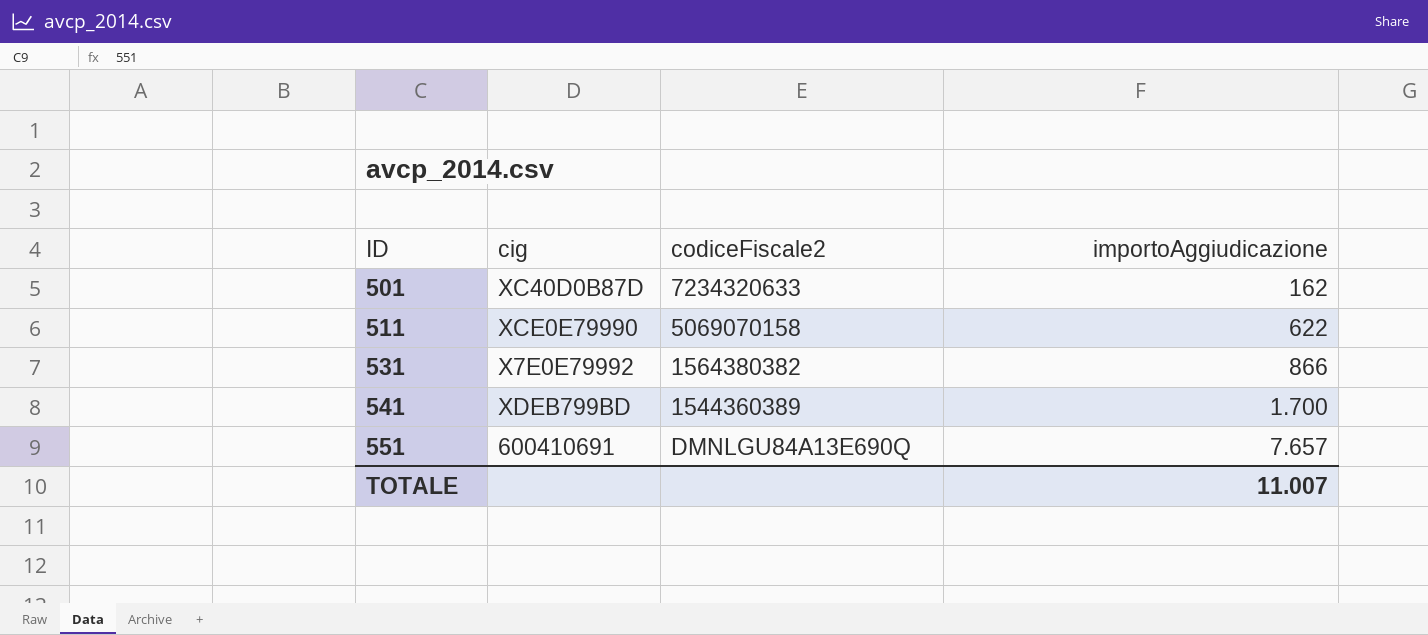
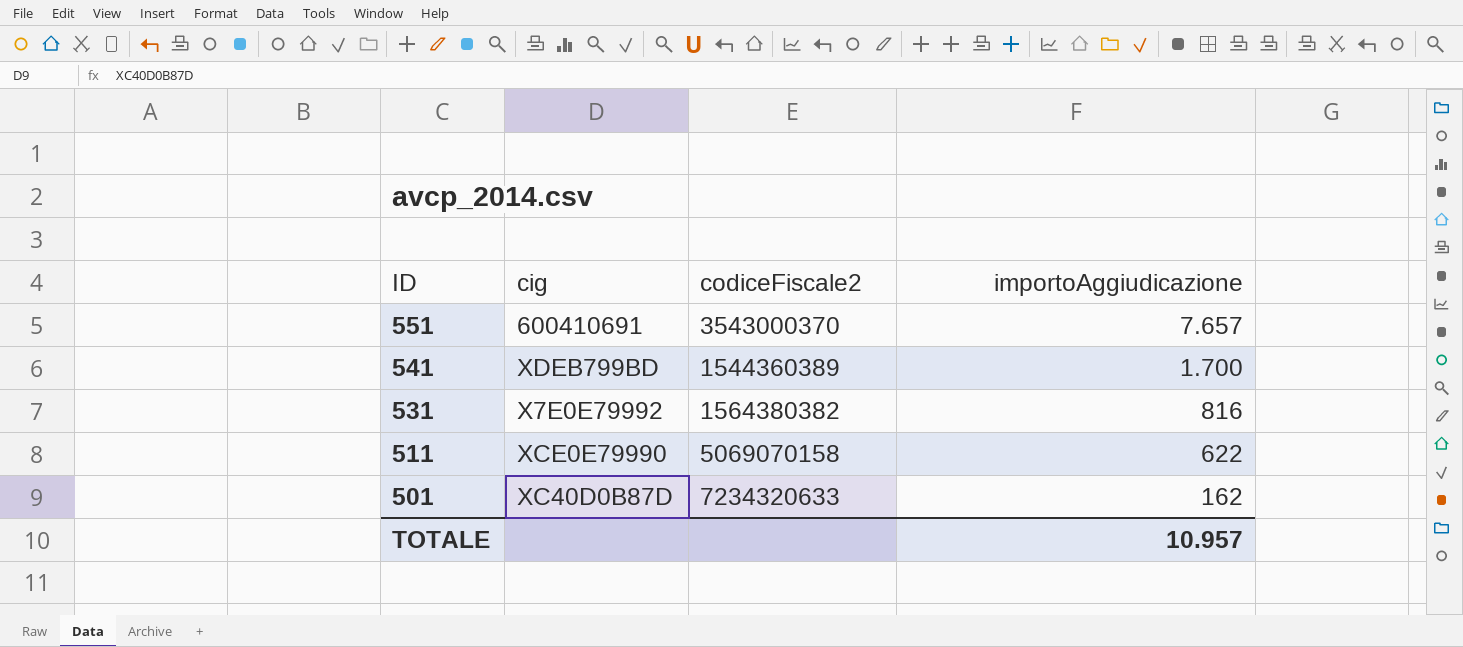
row order: ID ascending -> ID descending
551 | codiceFiscale2: DMNLGU84A13E690Q -> 3543000370
531 | importoAggiudicazione: 866 -> 816
TOTALE | importoAggiudicazione: 11.007 -> 10.957

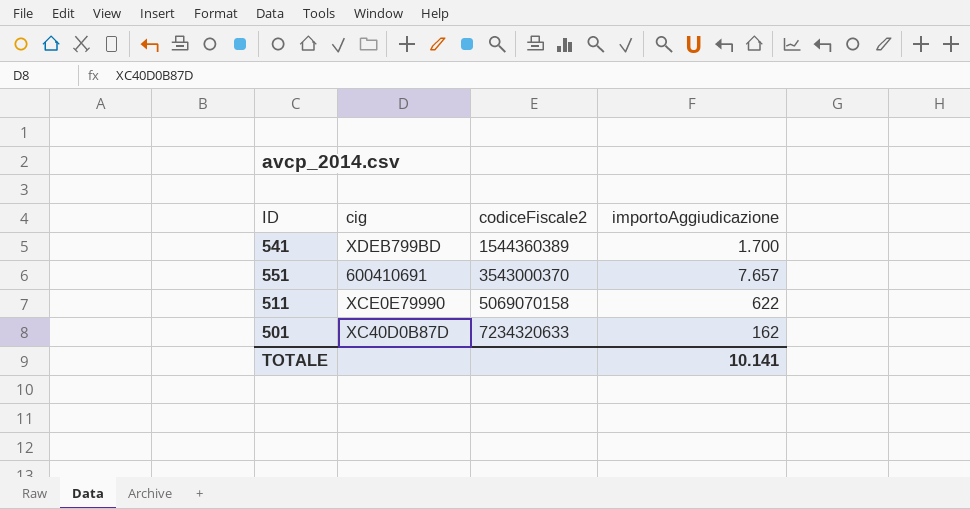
row order: ID descending -> codiceFiscale2 ascending
row 531: X7E0E79992 | 1564380382 | 816 -> none
TOTALE | importoAggiudicazione: 10.957 -> 10.141

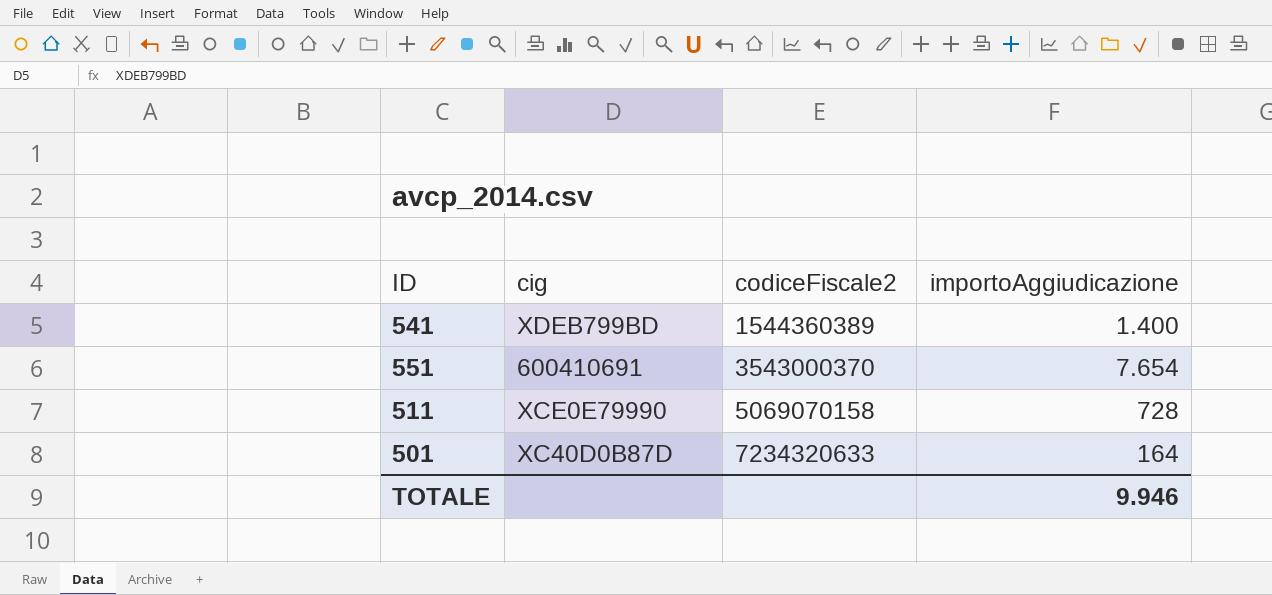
541 | importoAggiudicazione: 1.700 -> 1.400
551 | importoAggiudicazione: 7.657 -> 7.654
511 | importoAggiudicazione: 622 -> 728
501 | importoAggiudicazione: 162 -> 164
TOTALE | importoAggiudicazione: 10.141 -> 9.946

